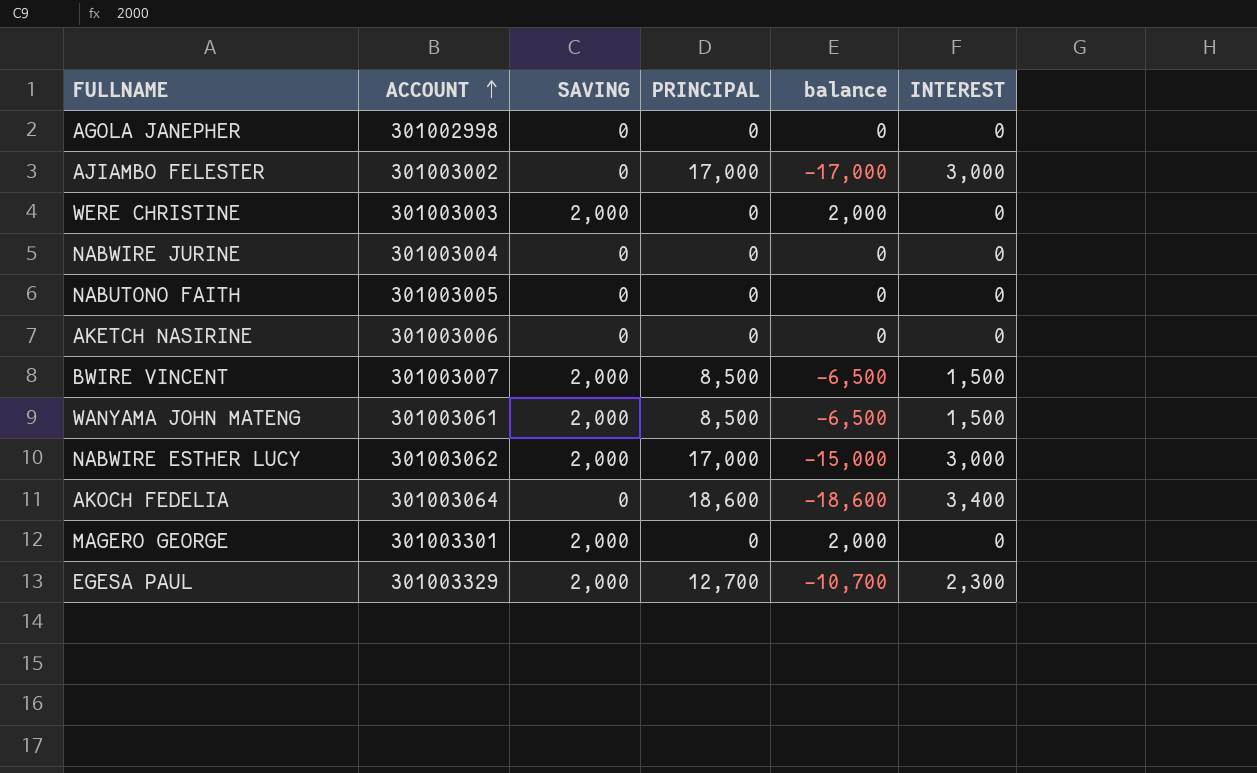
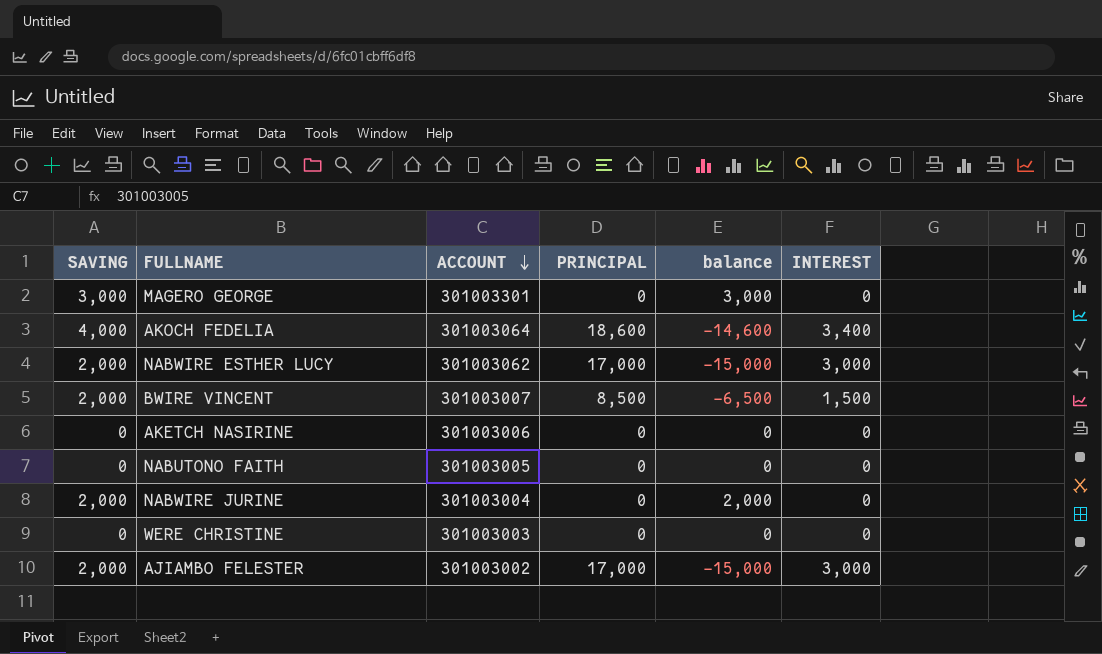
row order: ACCOUNT ascending -> ACCOUNT descending
column SAVING | position: 3 -> 1
row AGOLA JANEPHER: 301002998 | 0 | 0 | 0 | 0 -> none
row WANYAMA JOHN MATENG: 301003061 | 2,000 | 8,500 | -6,500 | 1,500 -> none
row EGESA PAUL: 301003329 | 2,000 | 12,700 | -10,700 | 2,300 -> none
MAGERO GEORGE | SAVING: 2,000 -> 3,000
MAGERO GEORGE | balance: 2,000 -> 3,000
AKOCH FEDELIA | SAVING: 0 -> 4,000
AKOCH FEDELIA | balance: -18,600 -> -14,600
NABWIRE JURINE | SAVING: 0 -> 2,000
NABWIRE JURINE | balance: 0 -> 2,000
WERE CHRISTINE | SAVING: 2,000 -> 0
WERE CHRISTINE | balance: 2,000 -> 0
AJIAMBO FELESTER | SAVING: 0 -> 2,000
AJIAMBO FELESTER | balance: -17,000 -> -15,000

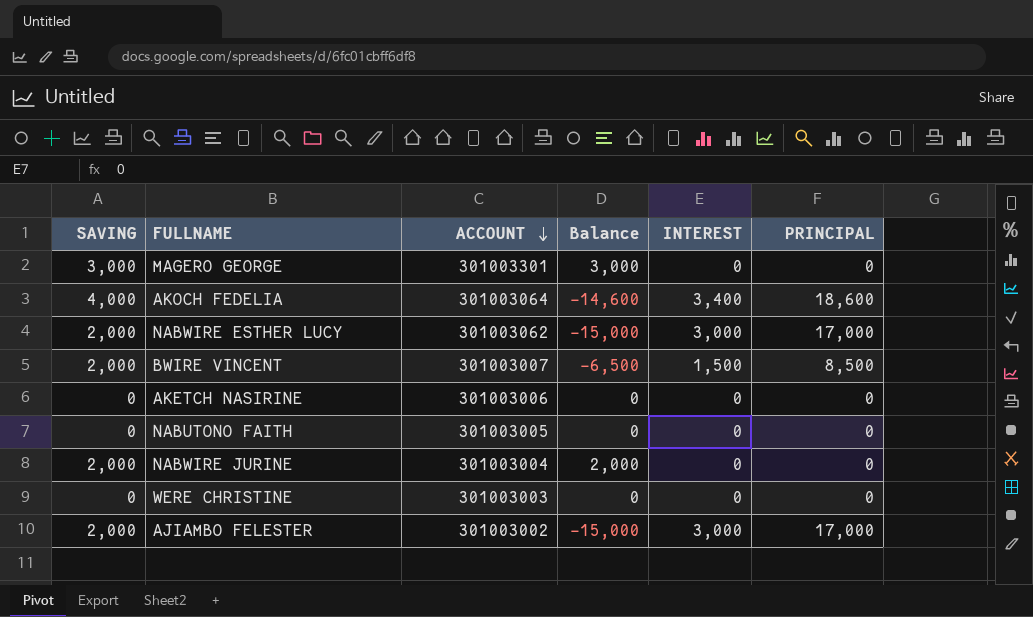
column name: balance -> Balance
column PRINCIPAL | position: 4 -> 6

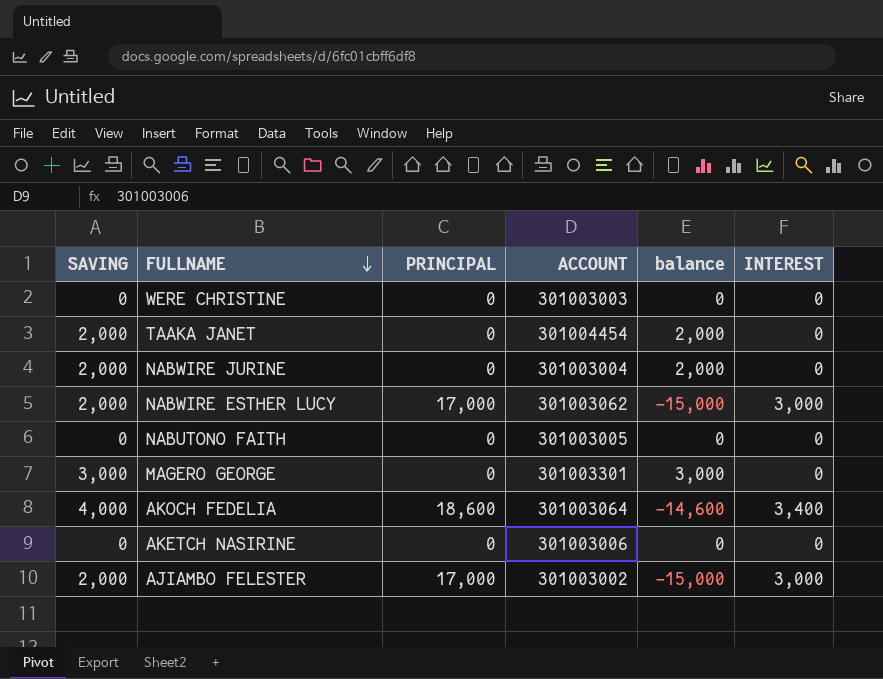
row order: ACCOUNT descending -> FULLNAME descending
column PRINCIPAL | position: 6 -> 3
column name: Balance -> balance
row BWIRE VINCENT: 2,000 | 301003007 | -6,500 | 1,500 | 8,500 -> none
row TAAKA JANET: none -> 2,000 | 0 | 301004454 | 2,000 | 0

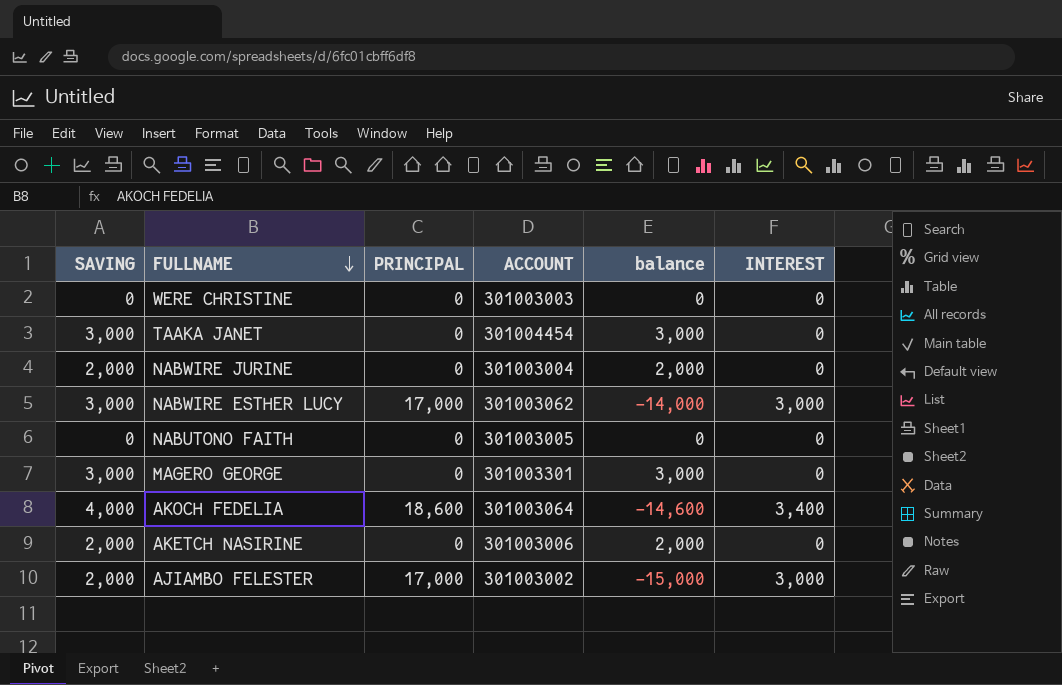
TAAKA JANET | SAVING: 2,000 -> 3,000
TAAKA JANET | balance: 2,000 -> 3,000
NABWIRE ESTHER LUCY | SAVING: 2,000 -> 3,000
NABWIRE ESTHER LUCY | balance: -15,000 -> -14,000
AKETCH NASIRINE | SAVING: 0 -> 2,000
AKETCH NASIRINE | balance: 0 -> 2,000

